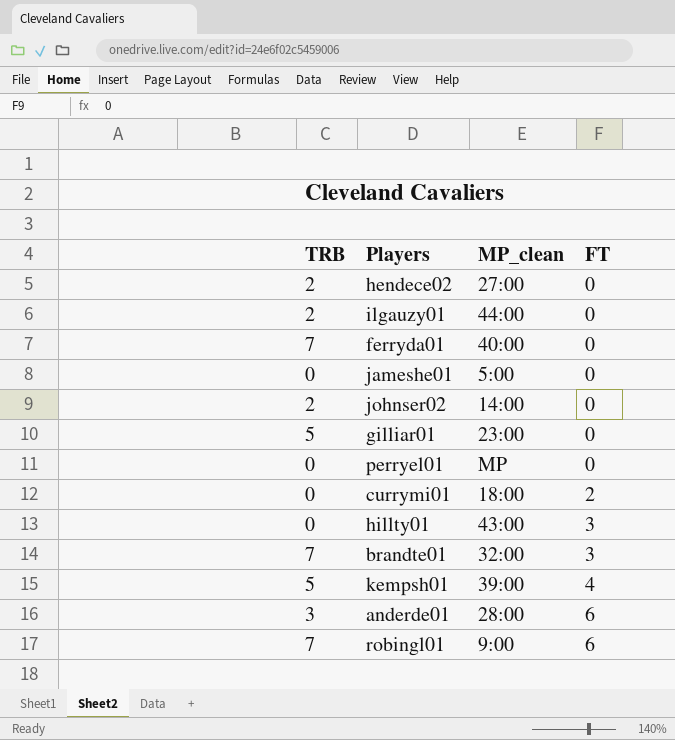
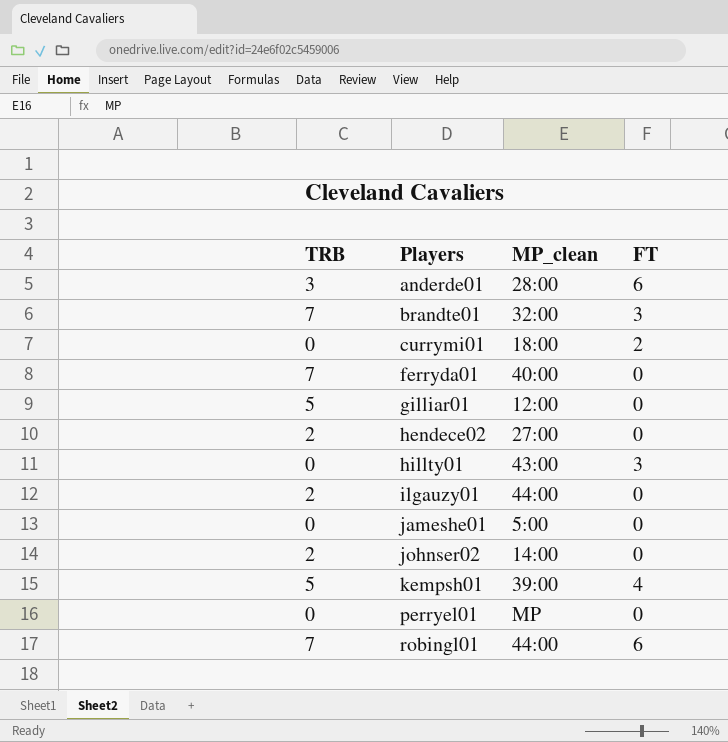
row order: FT ascending -> Players ascending
gilliar01 | MP_clean: 23:00 -> 12:00
robingl01 | MP_clean: 9:00 -> 44:00

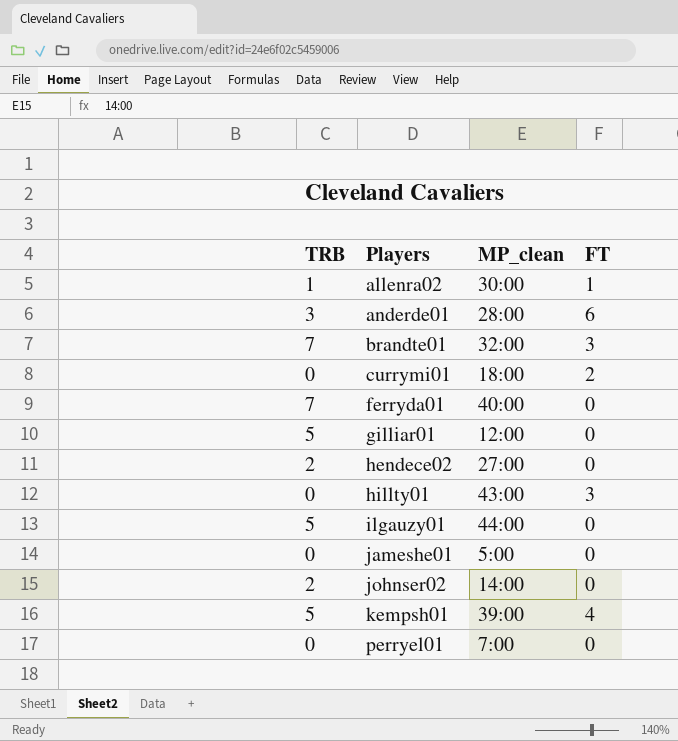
row robingl01: 7 | 44:00 | 6 -> none
row allenra02: none -> 1 | 30:00 | 1
ilgauzy01 | TRB: 2 -> 5
perryel01 | MP_clean: MP -> 7:00

